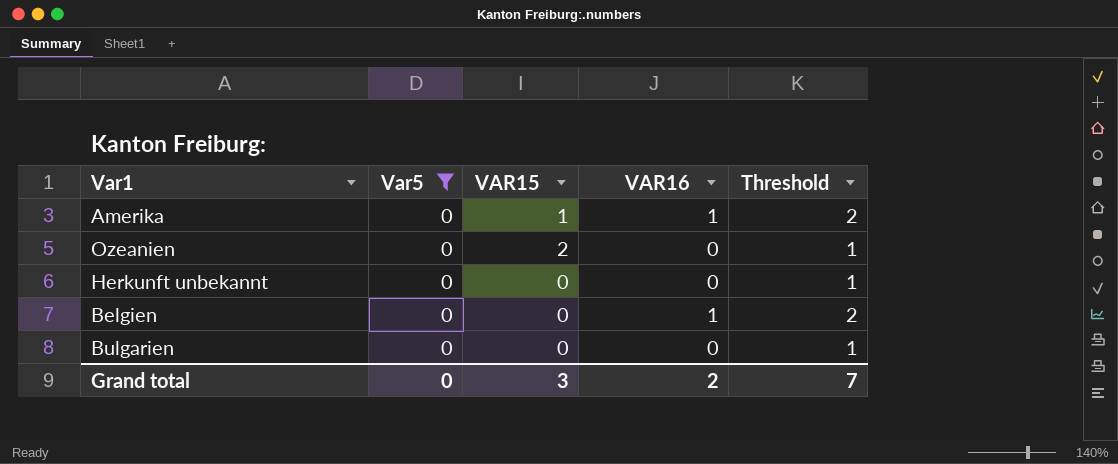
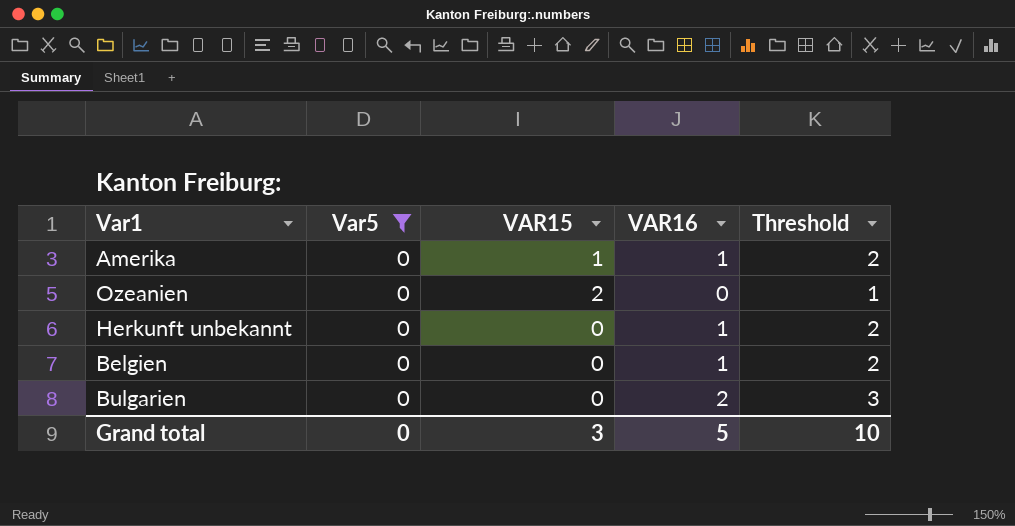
Herkunft unbekannt | VAR16: 0 -> 1
Herkunft unbekannt | Threshold: 1 -> 2
Bulgarien | VAR16: 0 -> 2
Bulgarien | Threshold: 1 -> 3
Grand total | VAR16: 2 -> 5
Grand total | Threshold: 7 -> 10

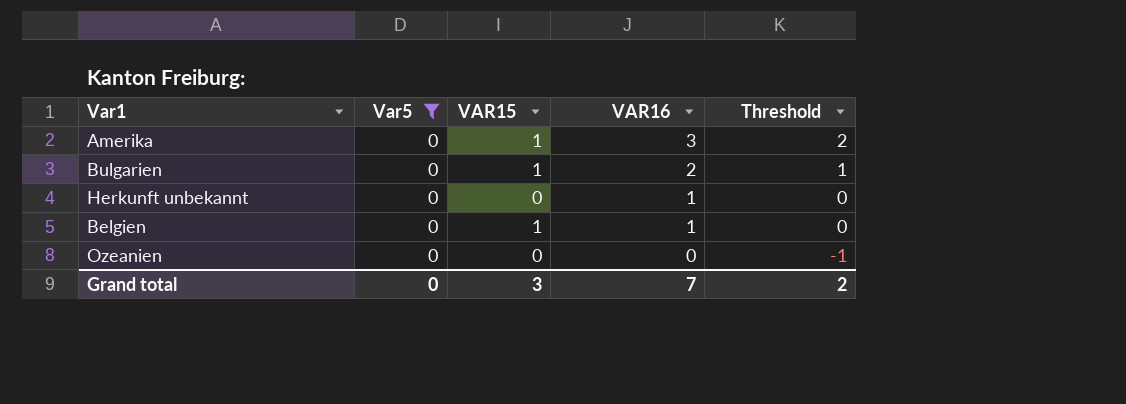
row order: none -> VAR16 descending
column Threshold | formula: [VAR16] + 1 -> [VAR16] - 1
Amerika | VAR16: 1 -> 3
Bulgarien | VAR15: 0 -> 1
Belgien | VAR15: 0 -> 1
Ozeanien | VAR15: 2 -> 0
Grand total | VAR16: 5 -> 7
Grand total | Threshold: 10 -> 2

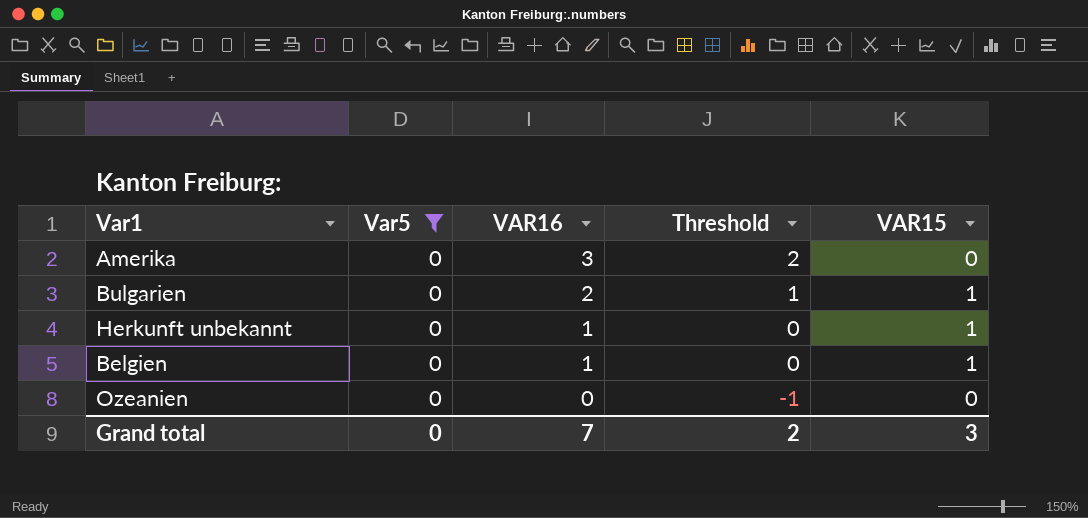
column VAR15 | position: 3 -> 5
Amerika | VAR15: 1 -> 0
Herkunft unbekannt | VAR15: 0 -> 1

